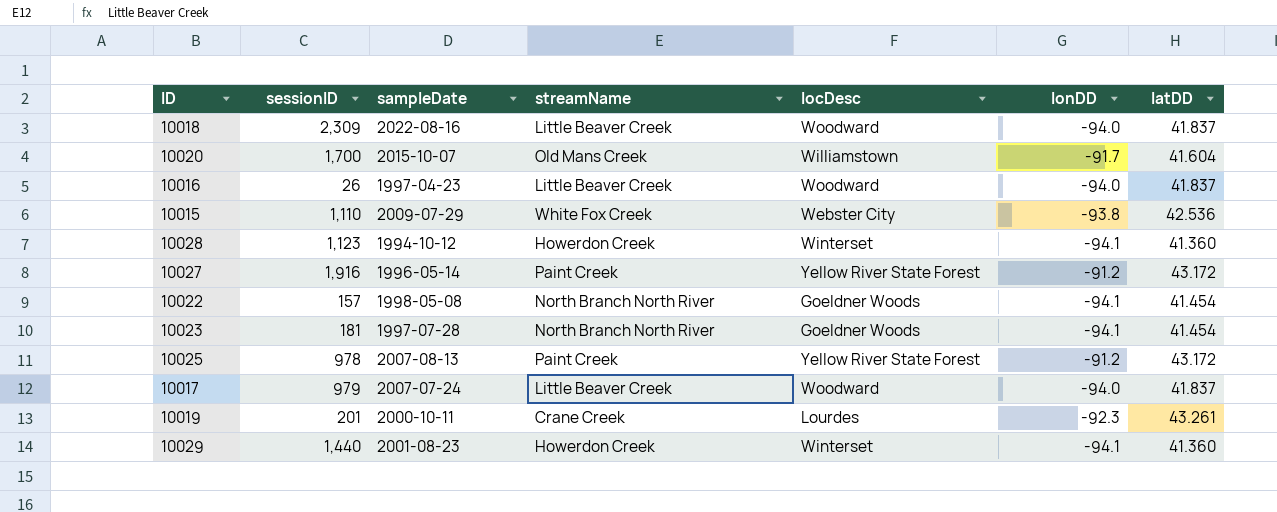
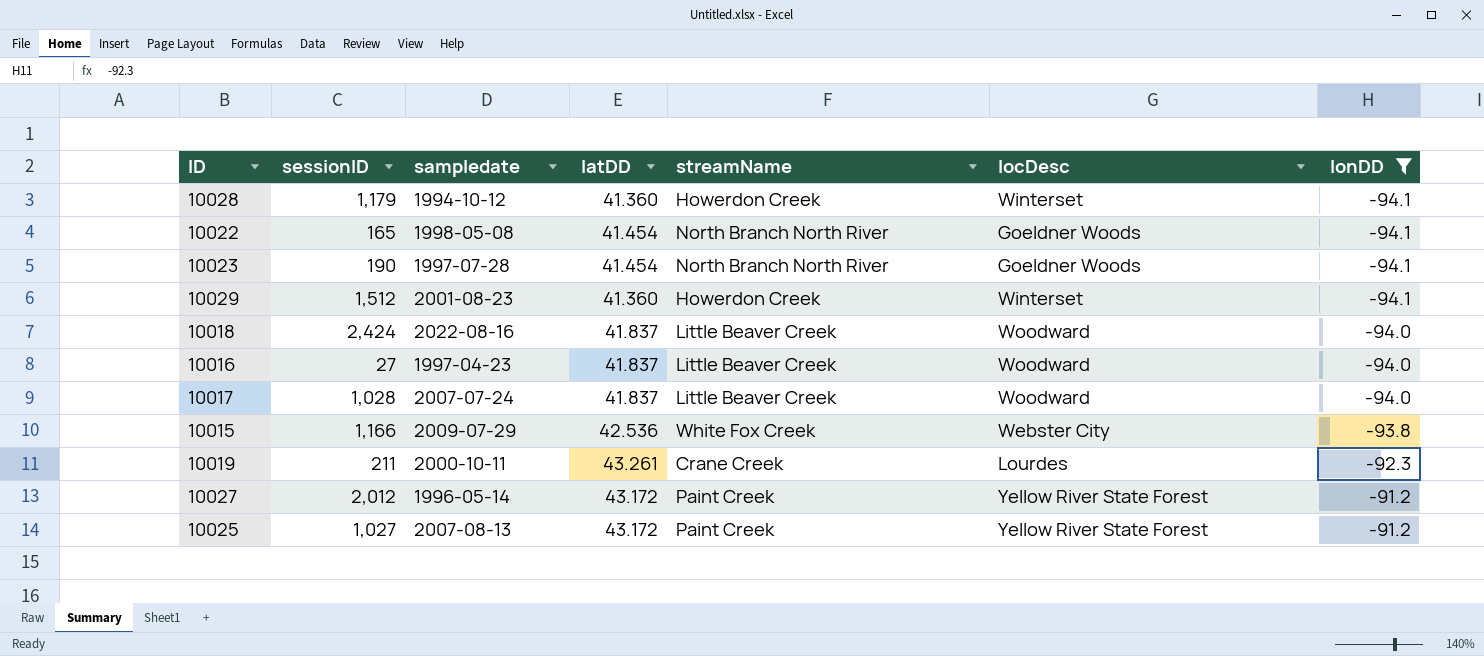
filter: none -> lonDD != -91.7
row order: none -> lonDD ascending
column name: sampleDate -> sampledate
column latDD | position: 7 -> 4
10028 | sessionID: 1,123 -> 1,179
10022 | sessionID: 157 -> 165
10023 | sessionID: 181 -> 190
10029 | sessionID: 1,440 -> 1,512
10018 | sessionID: 2,309 -> 2,424
10016 | sessionID: 26 -> 27
10017 | sessionID: 979 -> 1,028
10015 | sessionID: 1,110 -> 1,166
10019 | sessionID: 201 -> 211
10027 | sessionID: 1,916 -> 2,012
10025 | sessionID: 978 -> 1,027

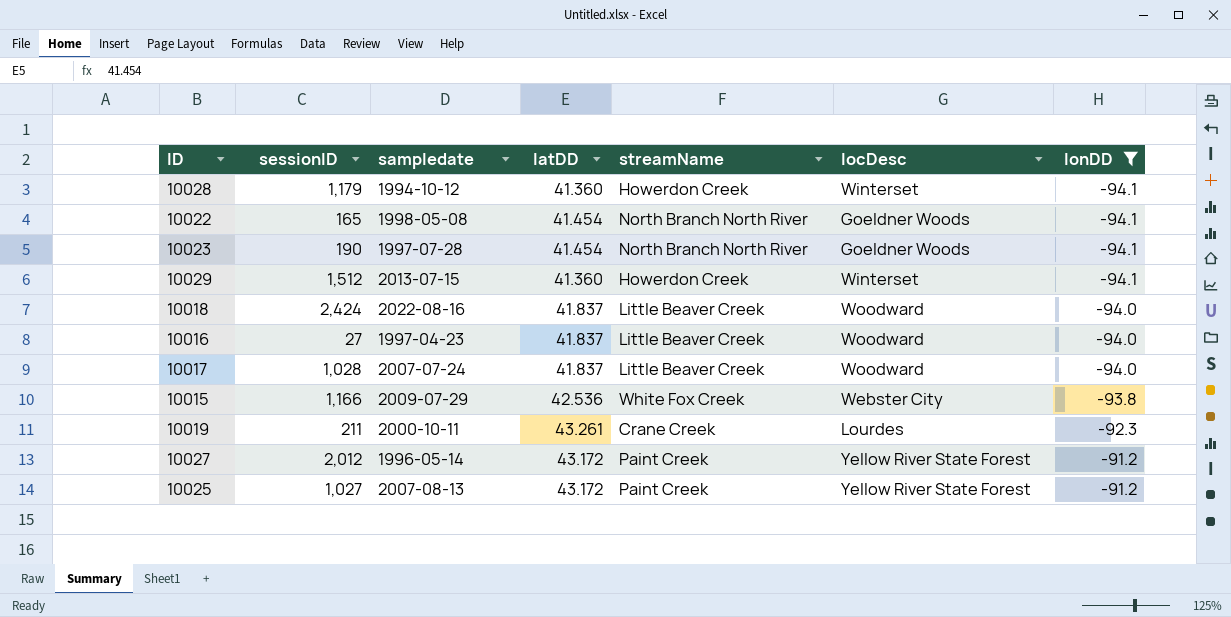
10029 | sampledate: 2001-08-23 -> 2013-07-15

